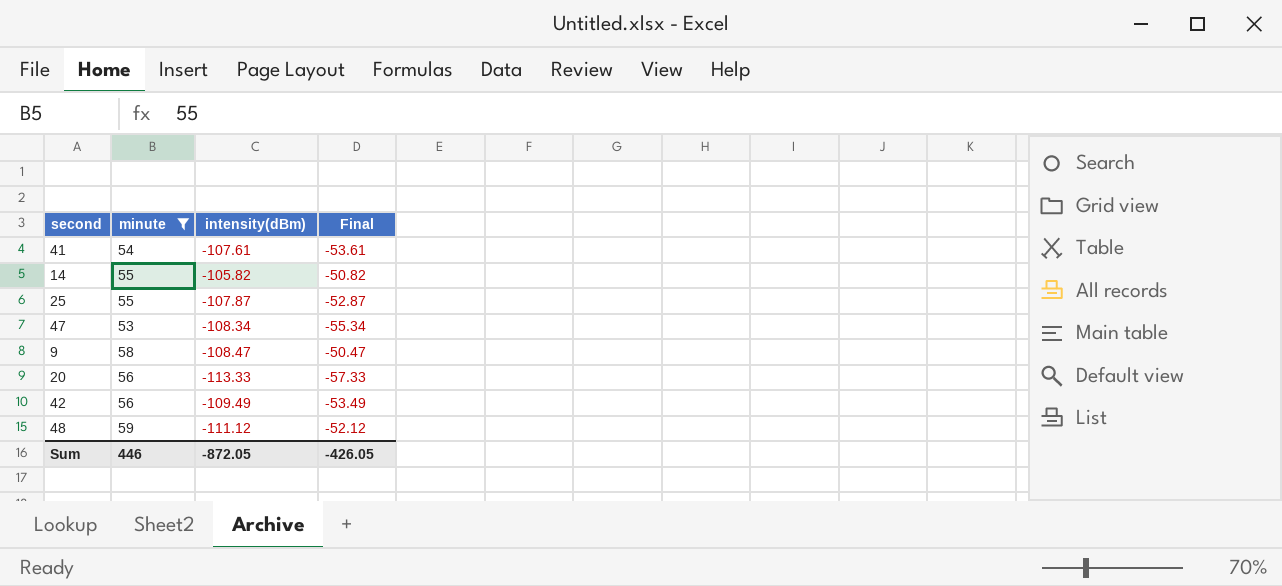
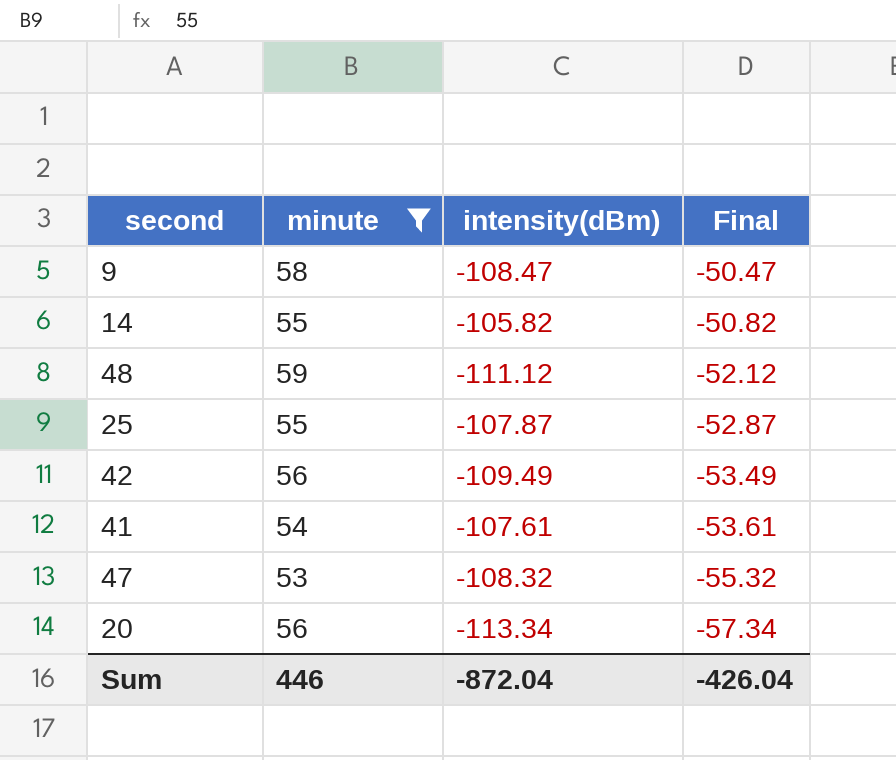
row order: none -> Final descending
47 | intensity(dBm): -108.34 -> -108.32
47 | Final: -55.34 -> -55.32
20 | intensity(dBm): -113.33 -> -113.34
20 | Final: -57.33 -> -57.34
Sum | intensity(dBm): -872.05 -> -872.04
Sum | Final: -426.05 -> -426.04

